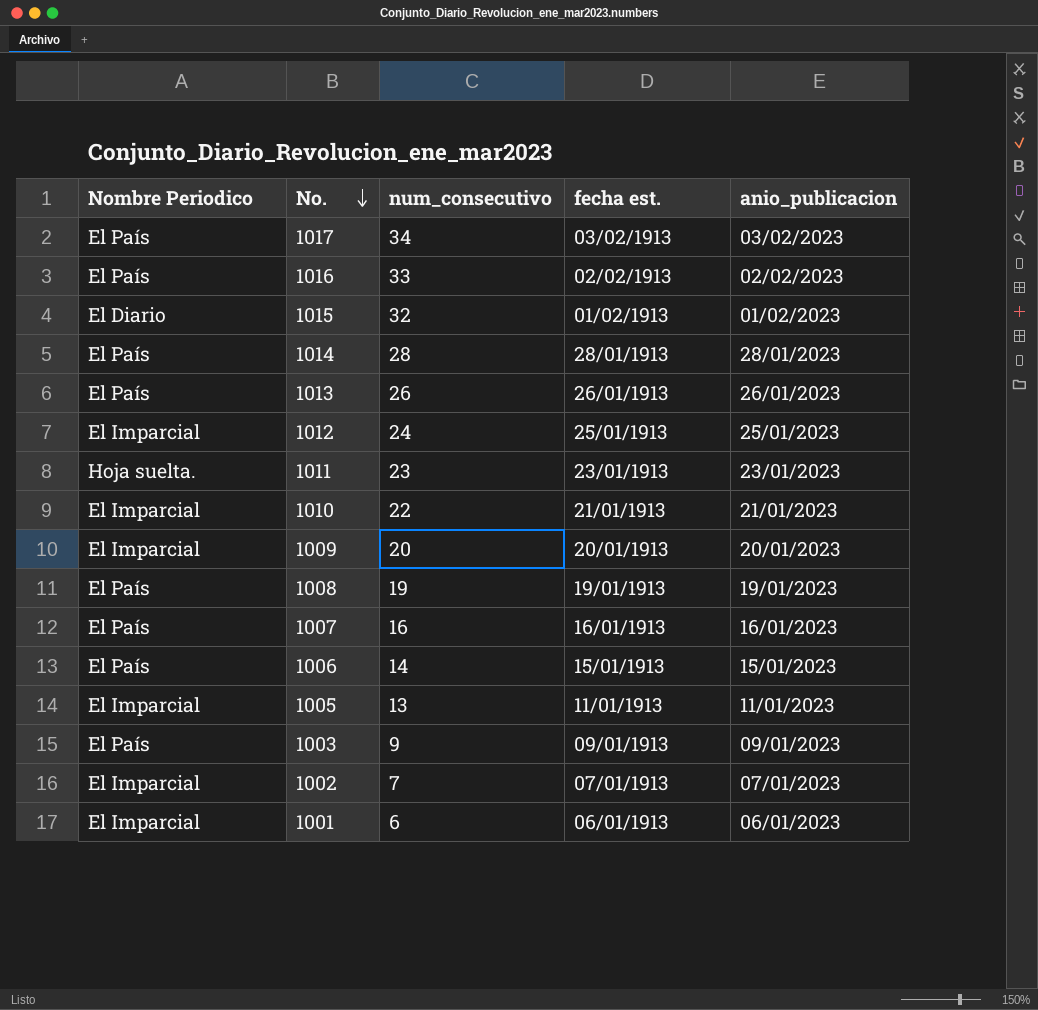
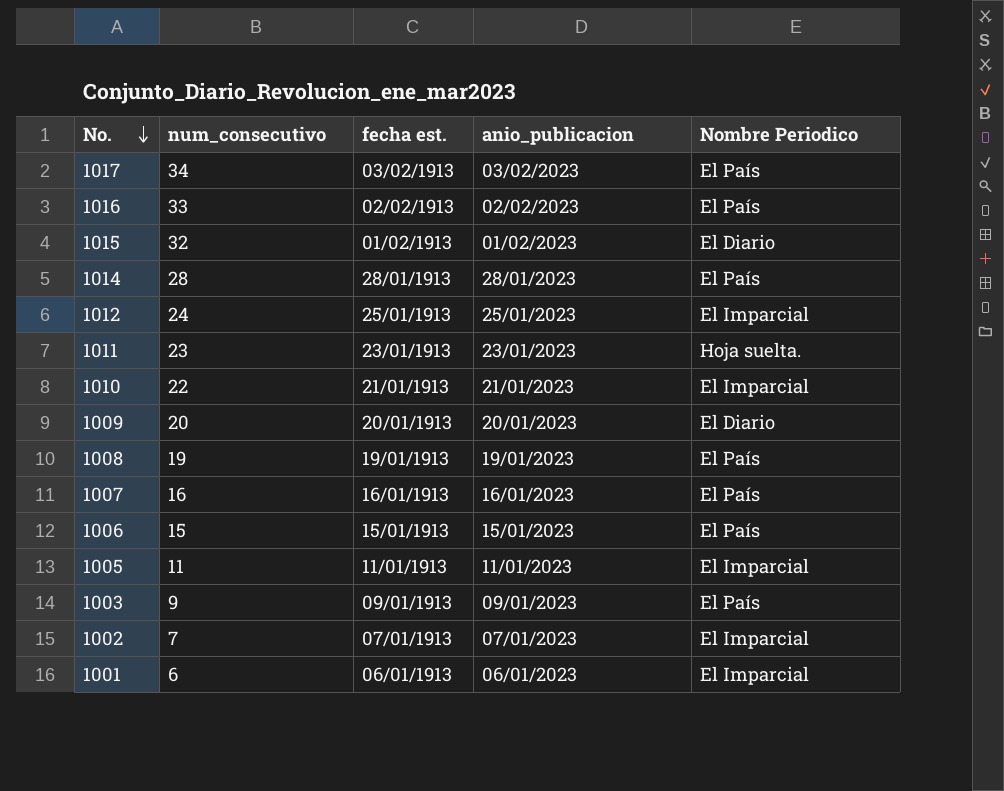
column Nombre Periodico | position: 1 -> 5
row 1013: El País | 26 | 26/01/1913 | 26/01/2023 -> none
1009 | Nombre Periodico: El Imparcial -> El Diario
1006 | num_consecutivo: 14 -> 15
1005 | num_consecutivo: 13 -> 11

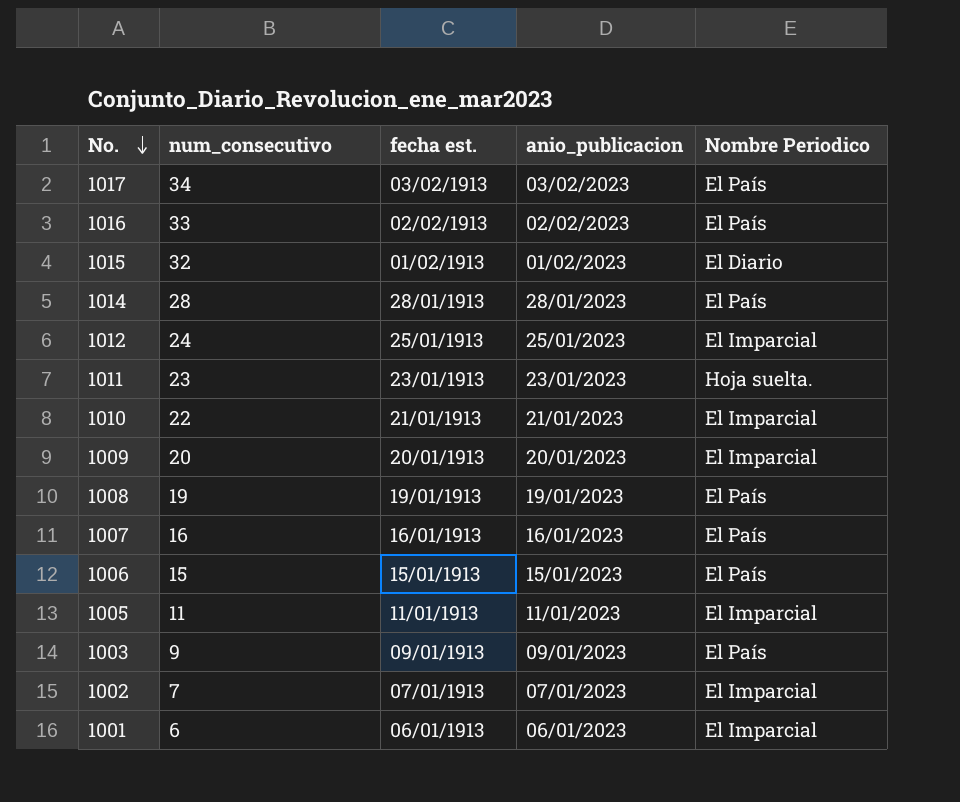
1009 | Nombre Periodico: El Diario -> El Imparcial

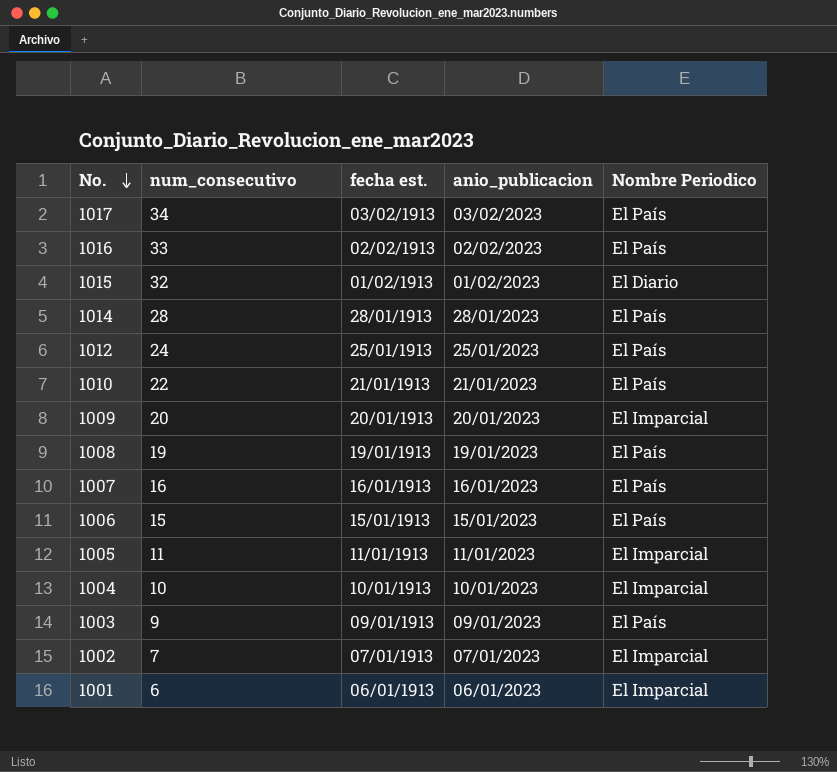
row 1011: 23 | 23/01/1913 | 23/01/2023 | Hoja suelta. -> none
1012 | Nombre Periodico: El Imparcial -> El País
1010 | Nombre Periodico: El Imparcial -> El País
row 1004: none -> 10 | 10/01/1913 | 10/01/2023 | El Imparcial

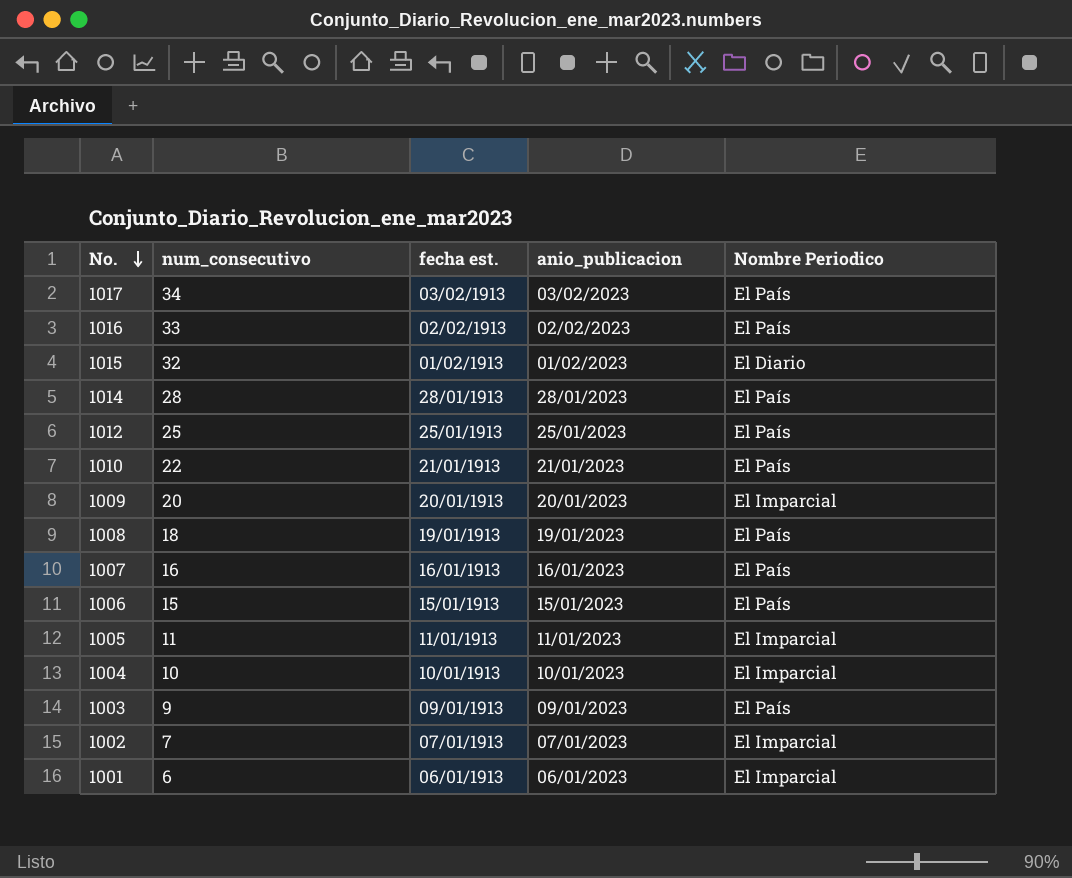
1012 | num_consecutivo: 24 -> 25
1008 | num_consecutivo: 19 -> 18

